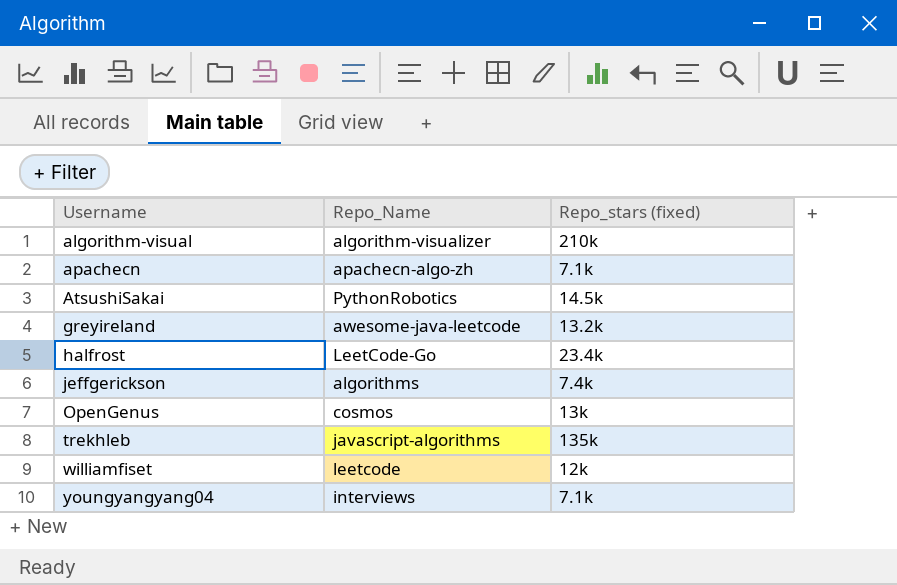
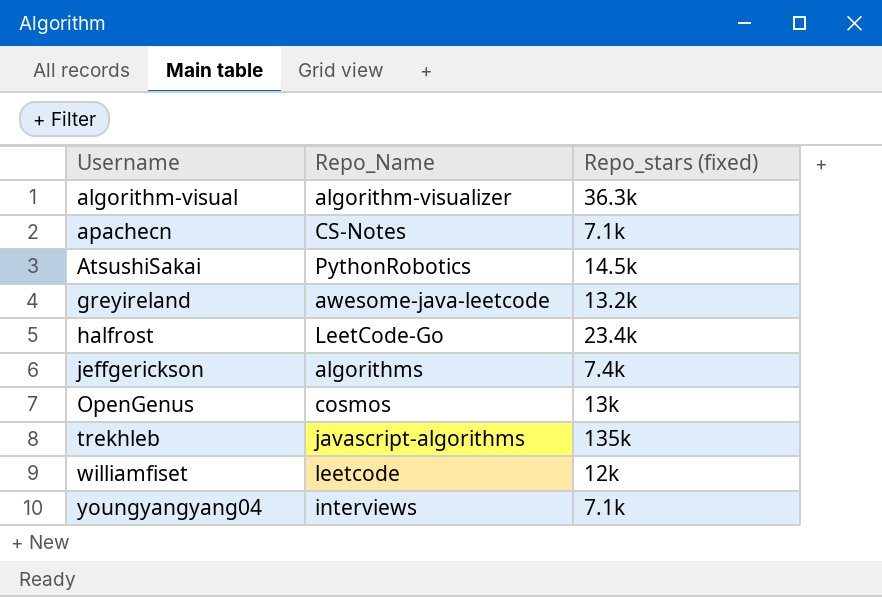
algorithm-visual | Repo_stars (fixed): 210k -> 36.3k
apachecn | Repo_Name: apachecn-algo-zh -> CS-Notes

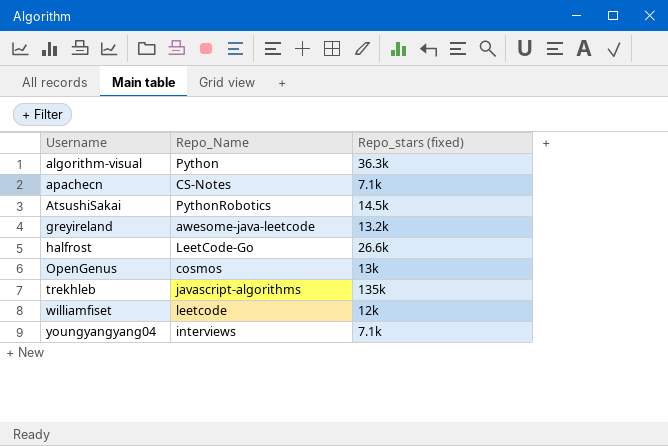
row jeffgerickson: algorithms | 7.4k -> none
algorithm-visual | Repo_Name: algorithm-visualizer -> Python
halfrost | Repo_stars (fixed): 23.4k -> 26.6k

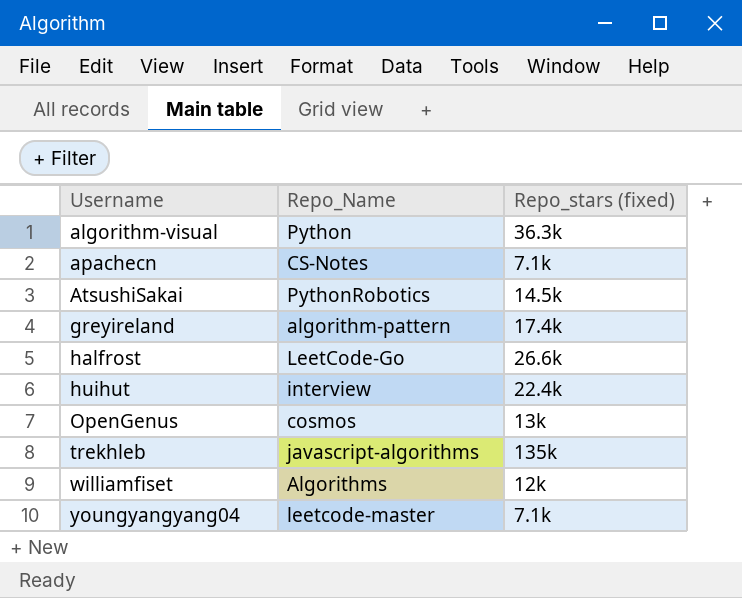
greyireland | Repo_Name: awesome-java-leetcode -> algorithm-pattern
greyireland | Repo_stars (fixed): 13.2k -> 17.4k
row huihut: none -> interview | 22.4k
williamfiset | Repo_Name: leetcode -> Algorithms
youngyangyang04 | Repo_Name: interviews -> leetcode-master

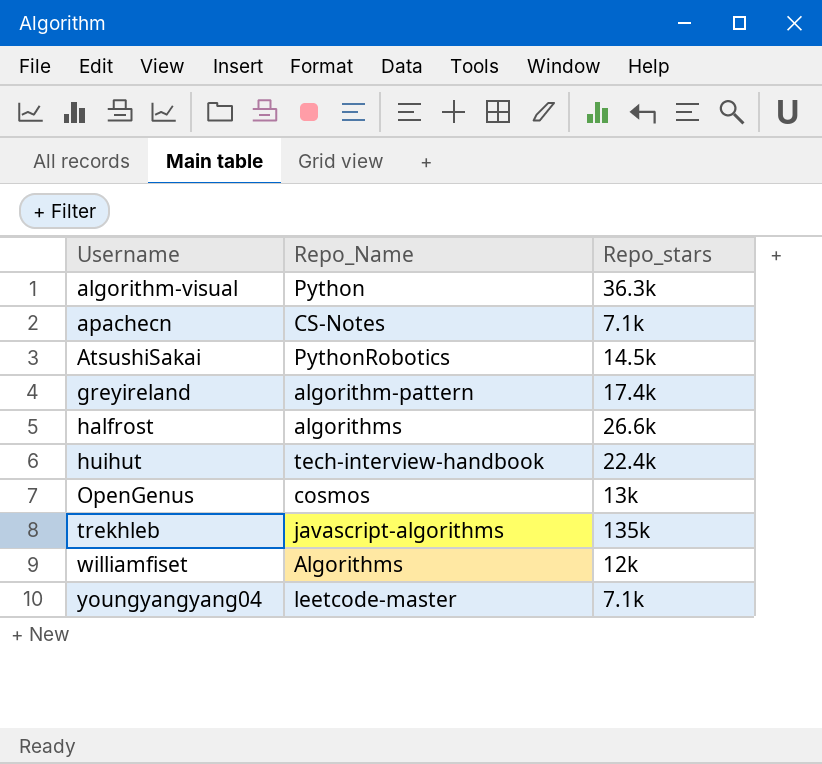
column name: Repo_stars (fixed) -> Repo_stars
halfrost | Repo_Name: LeetCode-Go -> algorithms
huihut | Repo_Name: interview -> tech-interview-handbook

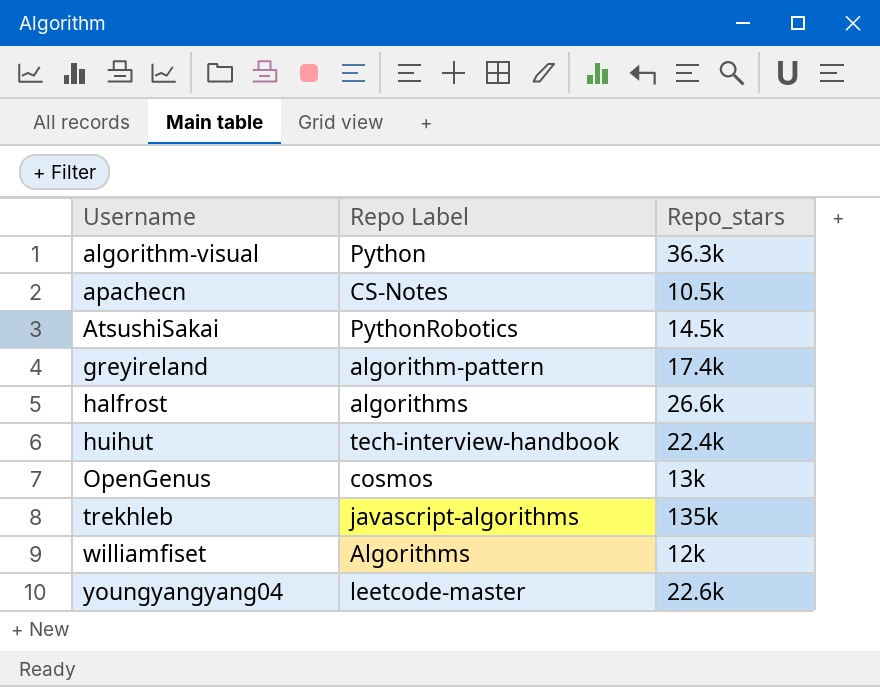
column name: Repo_Name -> Repo Label
apachecn | Repo_stars: 7.1k -> 10.5k
youngyangyang04 | Repo_stars: 7.1k -> 22.6k

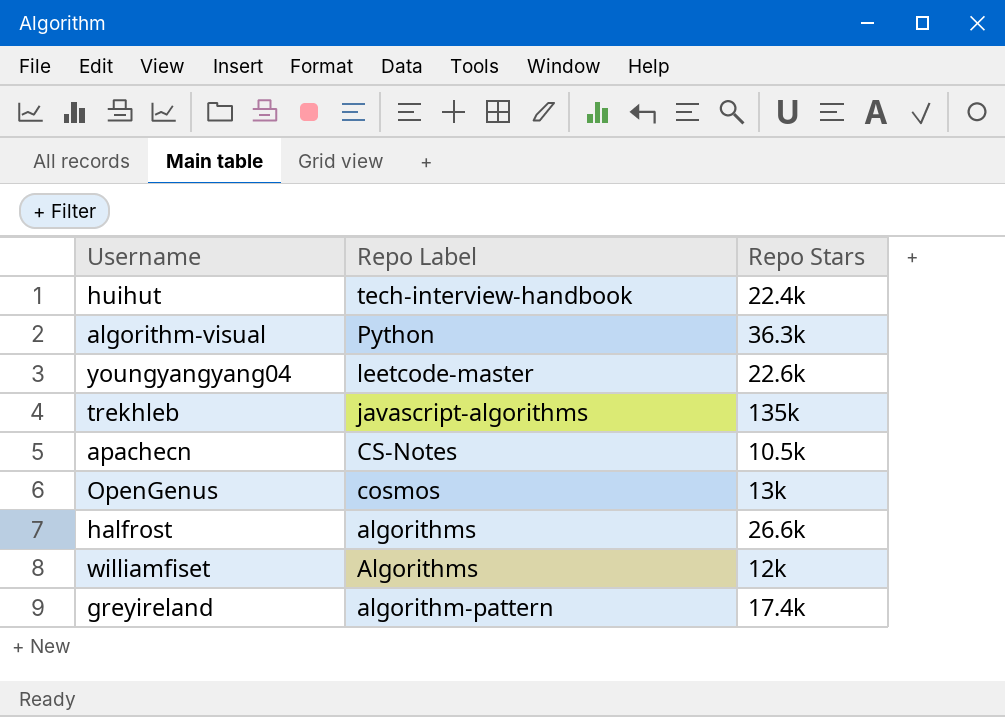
row order: Username ascending -> Repo Label descending
column name: Repo_stars -> Repo Stars
row AtsushiSakai: PythonRobotics | 14.5k -> none

